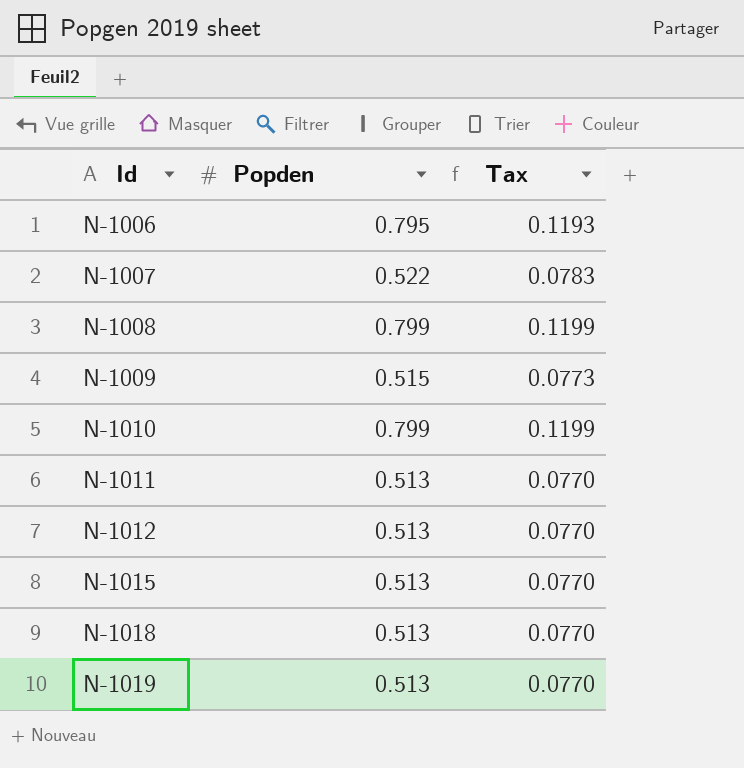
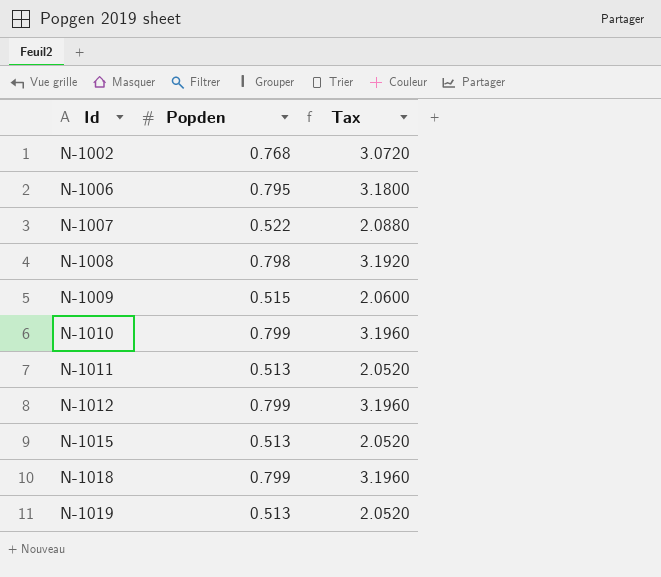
column Tax | formula: [Popden] * 0.15 -> [Popden] * 4
row N-1002: none -> 0.768 | 3.0720
N-1008 | Popden: 0.799 -> 0.798
N-1012 | Popden: 0.513 -> 0.799
N-1018 | Popden: 0.513 -> 0.799

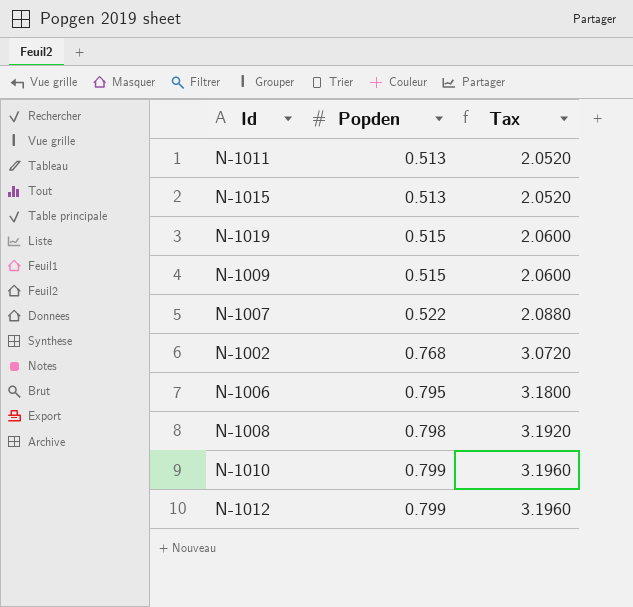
row order: Id ascending -> Popden ascending
row N-1018: 0.799 | 3.1960 -> none
N-1019 | Popden: 0.513 -> 0.515
N-1019 | Tax: 2.0520 -> 2.0600

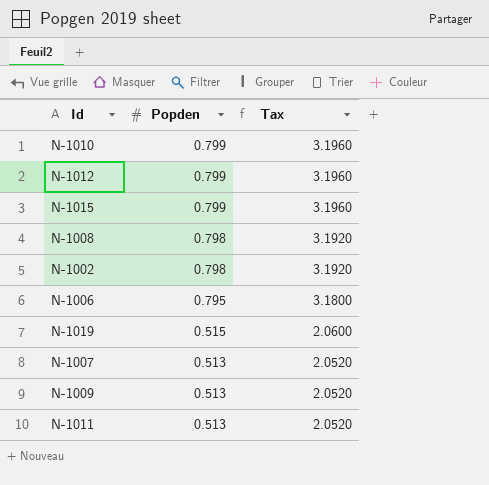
row order: Popden ascending -> Popden descending
N-1015 | Popden: 0.513 -> 0.799
N-1015 | Tax: 2.0520 -> 3.1960
N-1002 | Popden: 0.768 -> 0.798
N-1002 | Tax: 3.0720 -> 3.1920
N-1007 | Popden: 0.522 -> 0.513
N-1007 | Tax: 2.0880 -> 2.0520
N-1009 | Popden: 0.515 -> 0.513
N-1009 | Tax: 2.0600 -> 2.0520

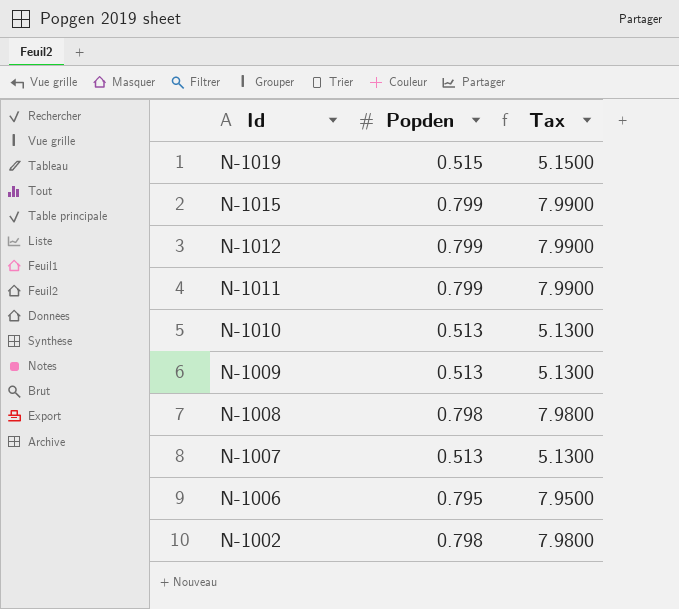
row order: Popden descending -> Id descending
column Tax | formula: [Popden] * 4 -> [Popden] * 10
N-1011 | Popden: 0.513 -> 0.799
N-1010 | Popden: 0.799 -> 0.513

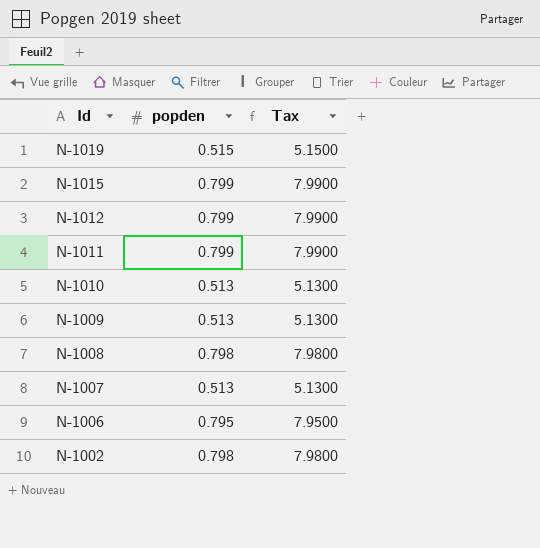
column name: Popden -> popden

